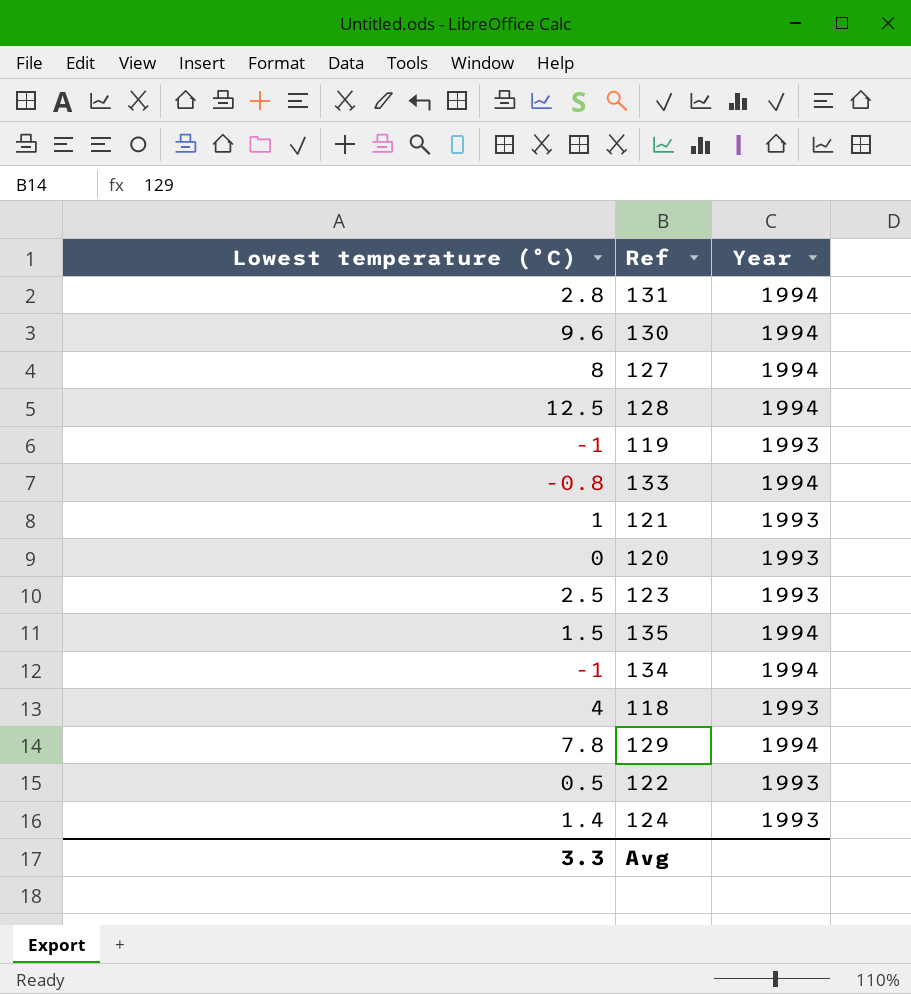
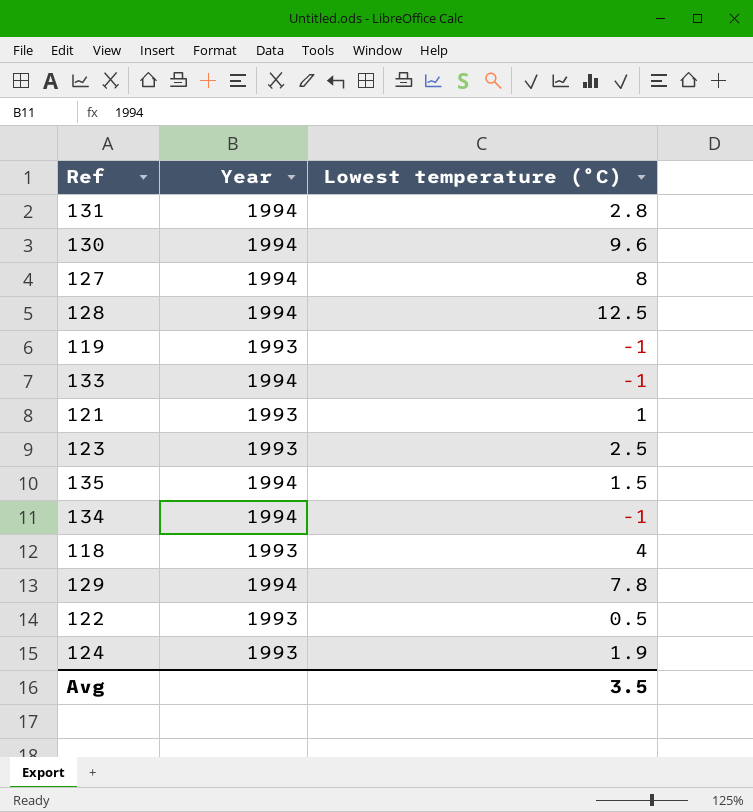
column Lowest temperature (°C) | position: 1 -> 3
row 120: 0 | 1993 -> none
133 | Lowest temperature (°C): -0.8 -> -1
124 | Lowest temperature (°C): 1.4 -> 1.9
Avg | Lowest temperature (°C): 3.3 -> 3.5

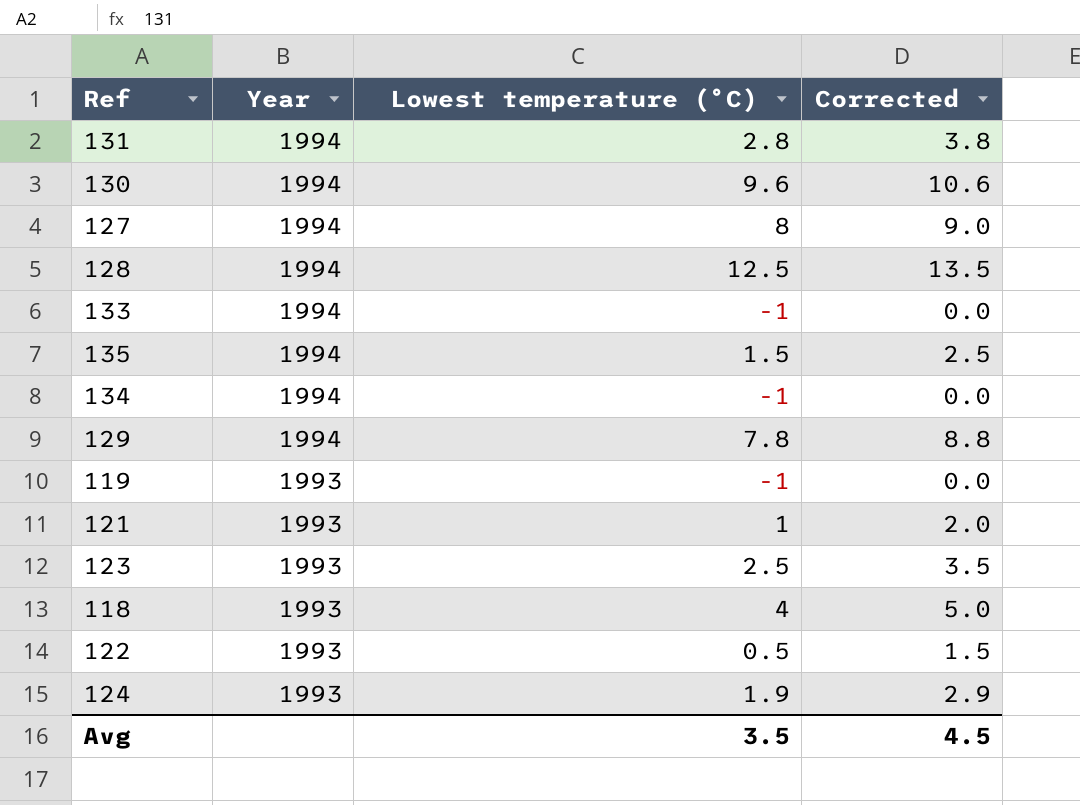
row order: none -> Year descending
column Corrected | formula: none -> [Lowest temperature (°C)] + 1

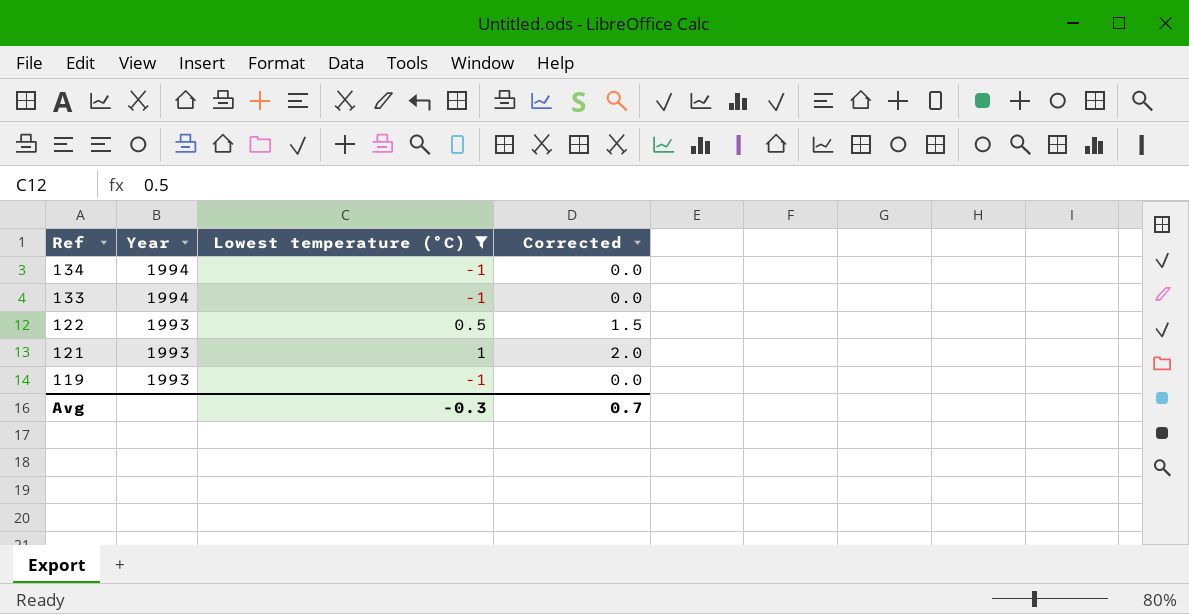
filter: none -> Lowest temperature (°C) <= 1
row order: Year descending -> Ref descending
Avg | Lowest temperature (°C): 3.5 -> -0.3
Avg | Corrected: 4.5 -> 0.7

